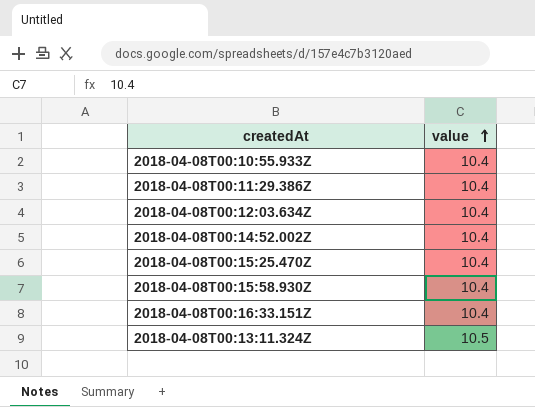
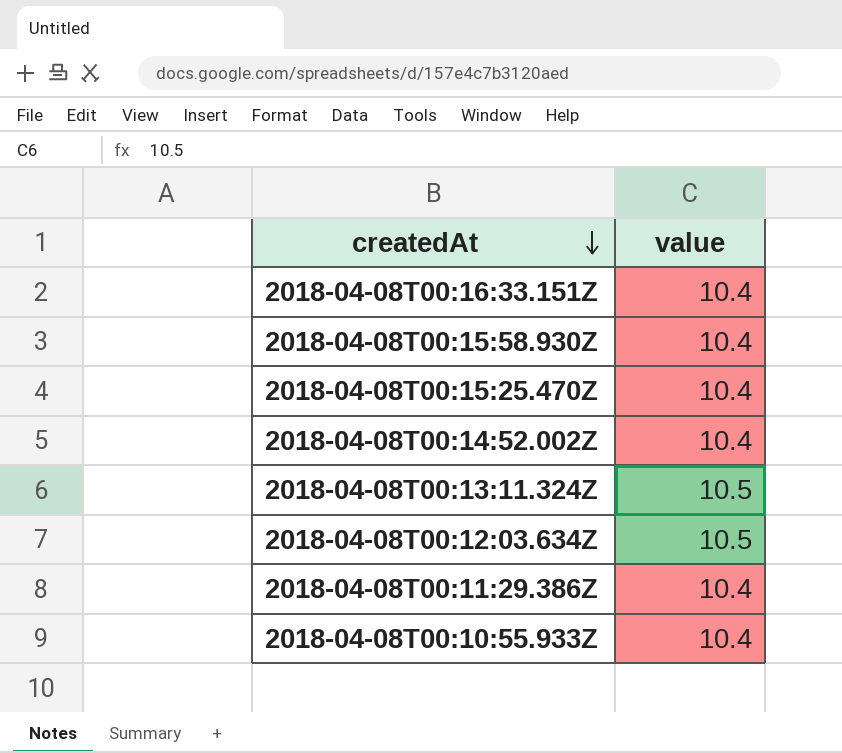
row order: value ascending -> createdAt descending
2018-04-08T00:12:03.634Z | value: 10.4 -> 10.5

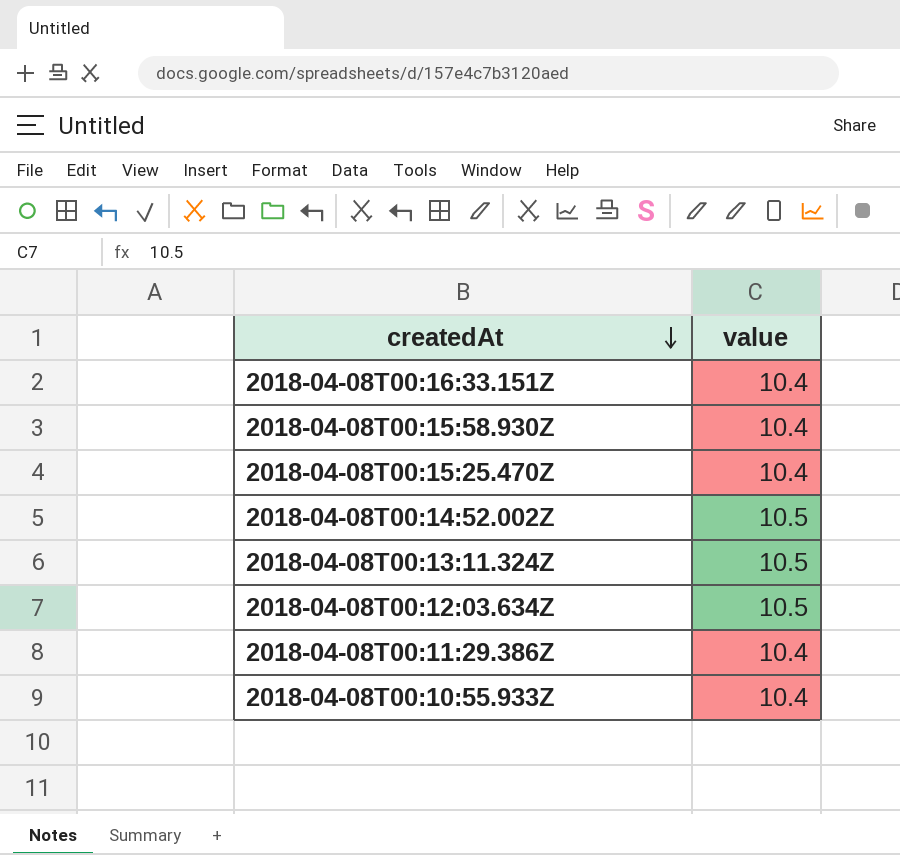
2018-04-08T00:14:52.002Z | value: 10.4 -> 10.5

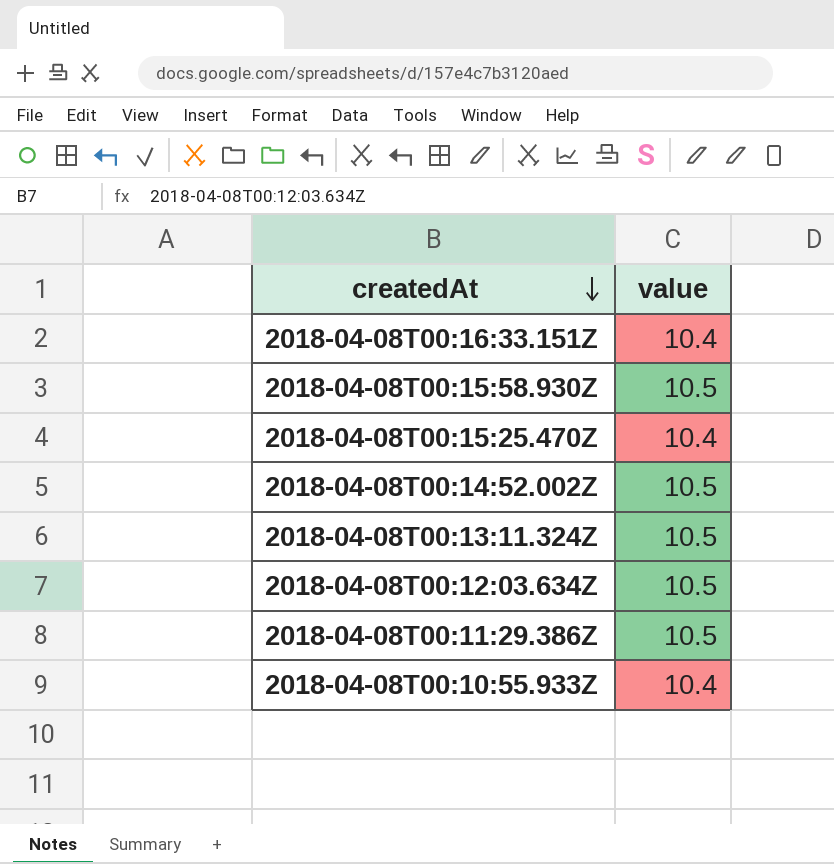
2018-04-08T00:15:58.930Z | value: 10.4 -> 10.5
2018-04-08T00:11:29.386Z | value: 10.4 -> 10.5

